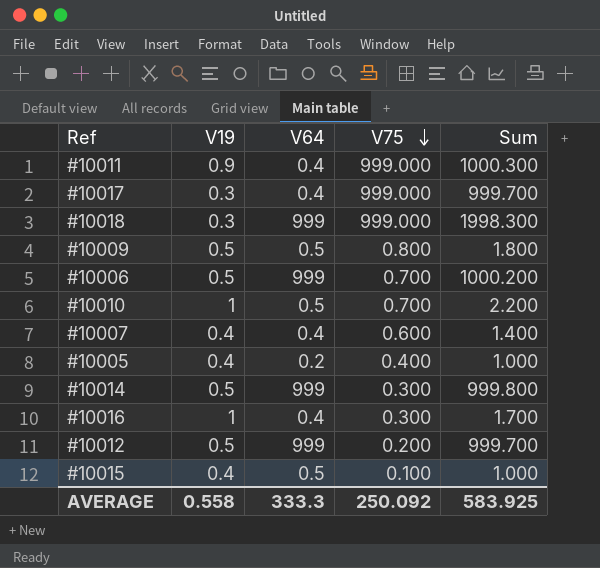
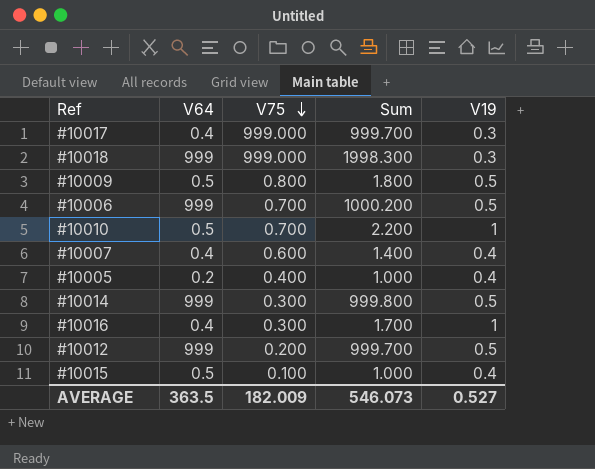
column V19 | position: 2 -> 5
row #10011: 0.9 | 0.4 | 999.000 | 1000.300 -> none
AVERAGE | V64: 333.3 -> 363.5
AVERAGE | V75: 250.092 -> 182.009
AVERAGE | Sum: 583.925 -> 546.073
AVERAGE | V19: 0.558 -> 0.527

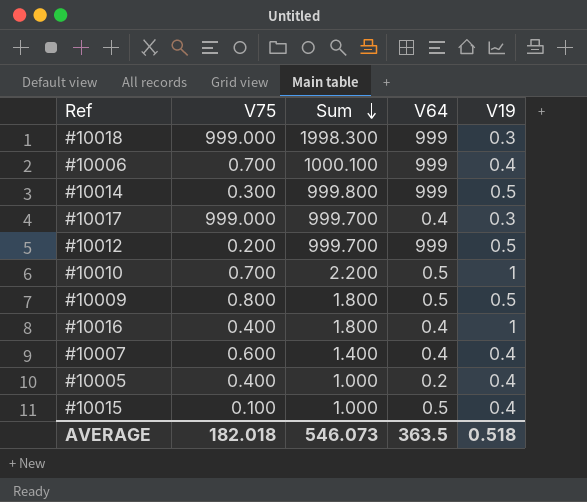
row order: V75 descending -> Sum descending
column V64 | position: 2 -> 4
#10006 | Sum: 1000.200 -> 1000.100
#10006 | V19: 0.5 -> 0.4
#10016 | V75: 0.300 -> 0.400
#10016 | Sum: 1.700 -> 1.800
AVERAGE | V75: 182.009 -> 182.018
AVERAGE | V19: 0.527 -> 0.518

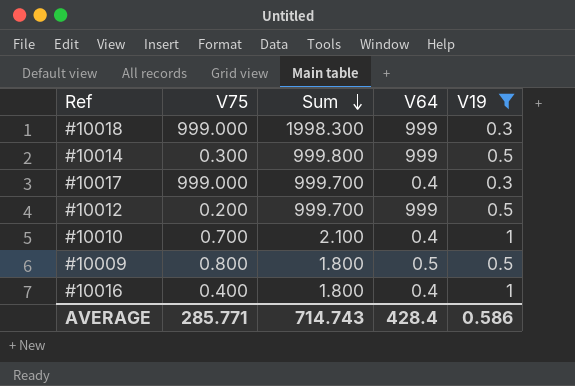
filter: none -> V19 != 0.4
#10010 | Sum: 2.200 -> 2.100
#10010 | V64: 0.5 -> 0.4
AVERAGE | V75: 182.018 -> 285.771
AVERAGE | Sum: 546.073 -> 714.743
AVERAGE | V64: 363.5 -> 428.4
AVERAGE | V19: 0.518 -> 0.586

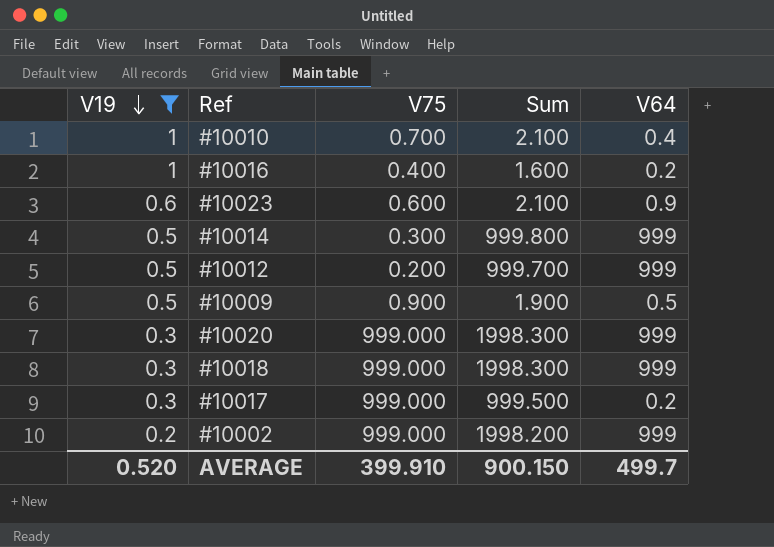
row order: Sum descending -> V19 descending
column V19 | position: 5 -> 1
#10016 | Sum: 1.800 -> 1.600
#10016 | V64: 0.4 -> 0.2
row #10023: none -> 0.6 | 0.600 | 2.100 | 0.9
#10009 | V75: 0.800 -> 0.900
#10009 | Sum: 1.800 -> 1.900
row #10020: none -> 0.3 | 999.000 | 1998.300 | 999
#10017 | Sum: 999.700 -> 999.500
#10017 | V64: 0.4 -> 0.2
row #10002: none -> 0.2 | 999.000 | 1998.200 | 999
AVERAGE | V19: 0.586 -> 0.520
AVERAGE | V75: 285.771 -> 399.910
AVERAGE | Sum: 714.743 -> 900.150
AVERAGE | V64: 428.4 -> 499.7

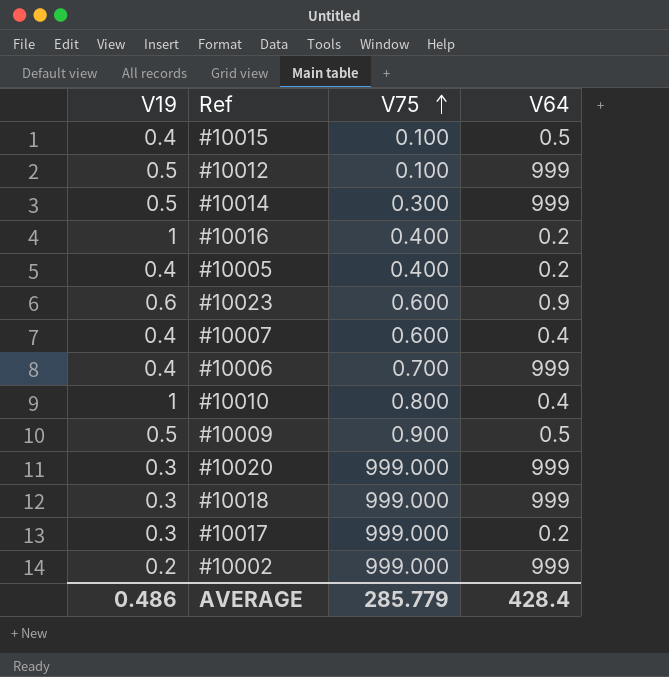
filter: V19 != 0.4 -> none
row order: V19 descending -> V75 ascending
column Sum | formula: [V19] + [V75] + [V64] -> none
#10012 | V75: 0.200 -> 0.100
#10010 | V75: 0.700 -> 0.800
AVERAGE | V19: 0.520 -> 0.486
AVERAGE | V75: 399.910 -> 285.779
AVERAGE | V64: 499.7 -> 428.4

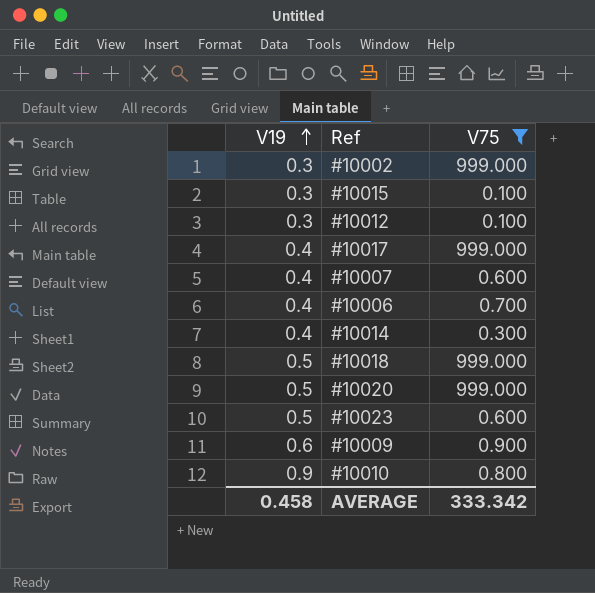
filter: none -> V75 != 0.400
row order: V75 ascending -> V19 ascending
column V64 | position: 4 -> none
#10002 | V19: 0.2 -> 0.3
#10015 | V19: 0.4 -> 0.3
#10012 | V19: 0.5 -> 0.3
#10017 | V19: 0.3 -> 0.4
#10014 | V19: 0.5 -> 0.4
#10018 | V19: 0.3 -> 0.5
#10020 | V19: 0.3 -> 0.5
#10023 | V19: 0.6 -> 0.5
#10009 | V19: 0.5 -> 0.6
#10010 | V19: 1 -> 0.9
AVERAGE | V19: 0.486 -> 0.458
AVERAGE | V75: 285.779 -> 333.342

